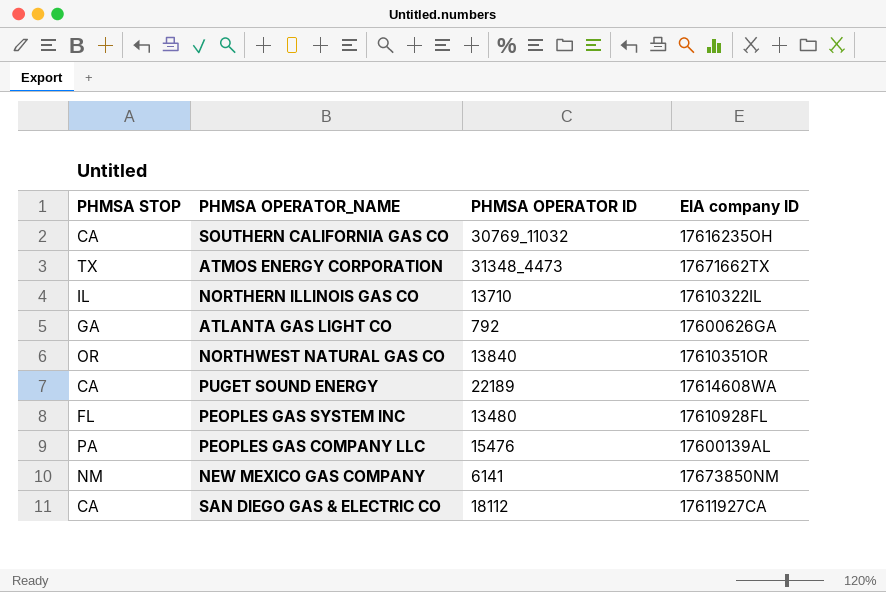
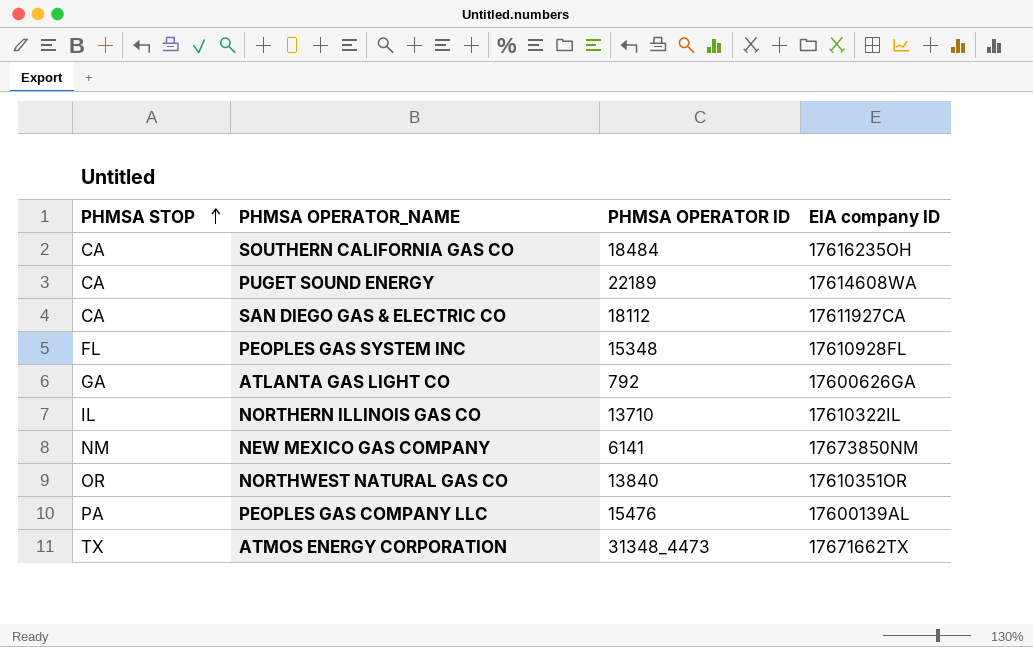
row order: none -> PHMSA STOP ascending
SOUTHERN CALIFORNIA GAS CO | PHMSA OPERATOR ID: 30769_11032 -> 18484
PEOPLES GAS SYSTEM INC | PHMSA OPERATOR ID: 13480 -> 15348

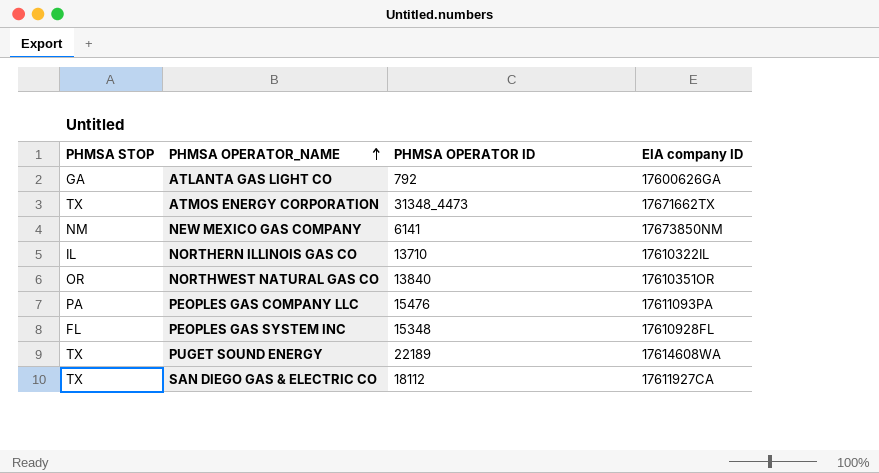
row order: PHMSA STOP ascending -> PHMSA OPERATOR_NAME ascending
row SOUTHERN CALIFORNIA GAS CO: CA | 18484 | 17616235OH -> none
PEOPLES GAS COMPANY LLC | EIA company ID: 17600139AL -> 17611093PA
PUGET SOUND ENERGY | PHMSA STOP: CA -> TX
SAN DIEGO GAS & ELECTRIC CO | PHMSA STOP: CA -> TX

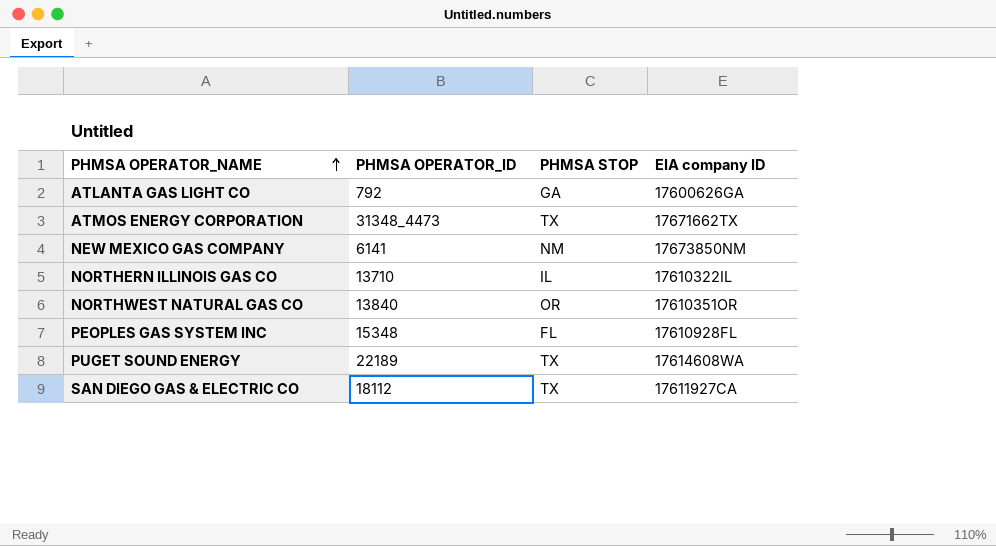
column name: PHMSA OPERATOR ID -> PHMSA OPERATOR_ID
column PHMSA STOP | position: 1 -> 3
row PEOPLES GAS COMPANY LLC: PA | 15476 | 17611093PA -> none

